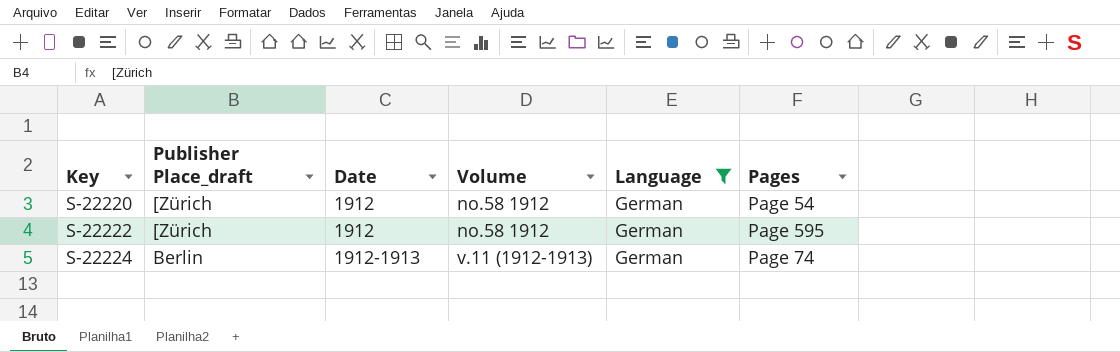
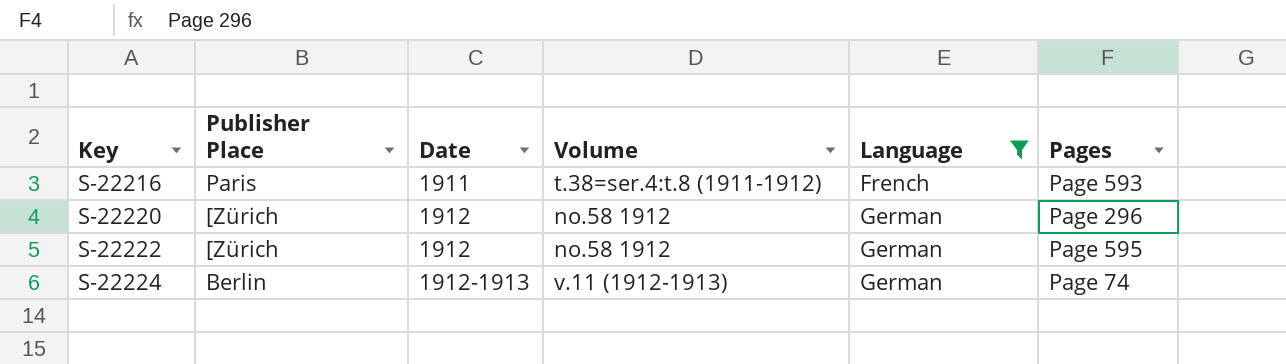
column name: Publisher Place_draft -> Publisher Place
row S-22216: none -> Paris | 1911 | t.38=ser.4:t.8 (1911-1912) | French | Page 593
S-22220 | Pages: Page 54 -> Page 296

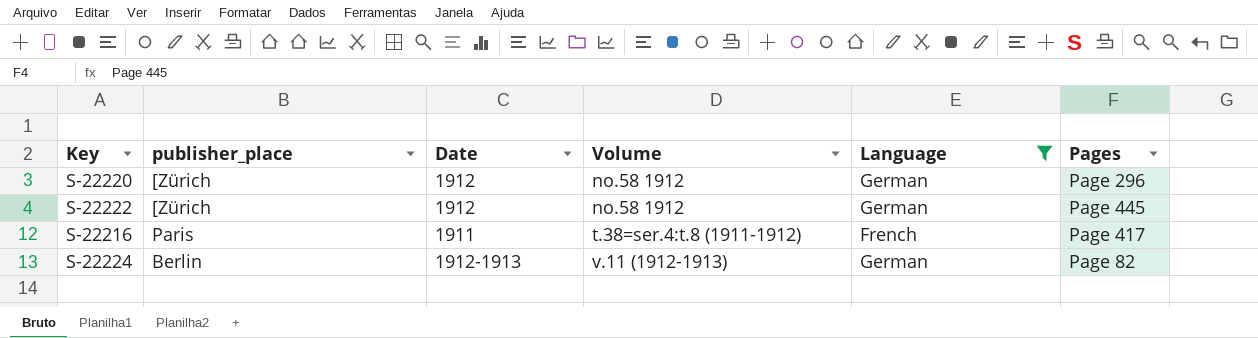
row order: Key ascending -> Volume ascending
column name: Publisher Place -> publisher_place
S-22222 | Pages: Page 595 -> Page 445
S-22216 | Pages: Page 593 -> Page 417
S-22224 | Pages: Page 74 -> Page 82

